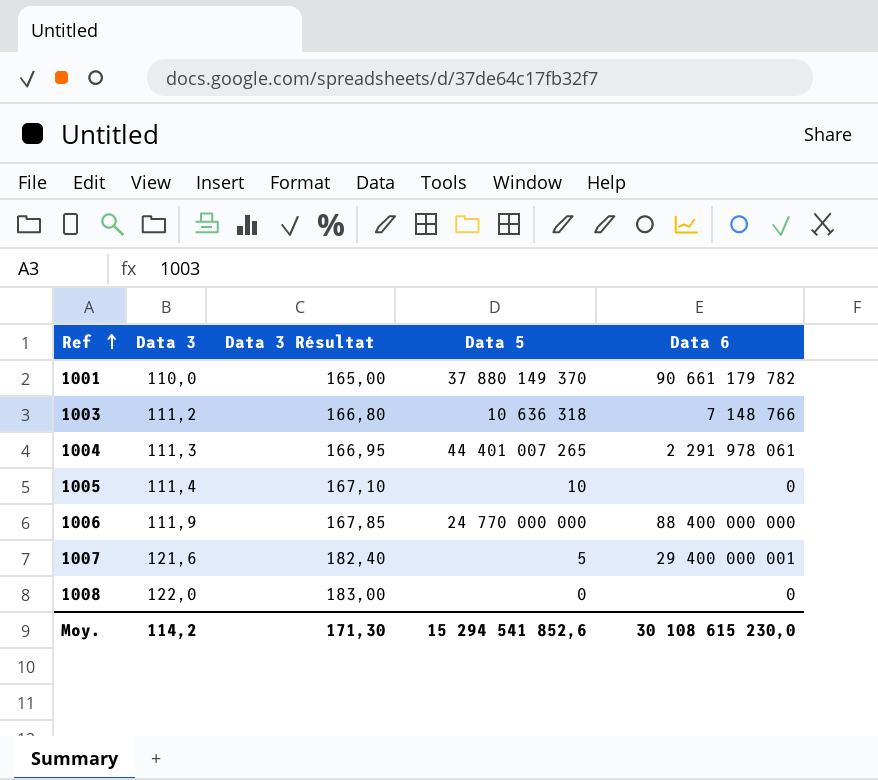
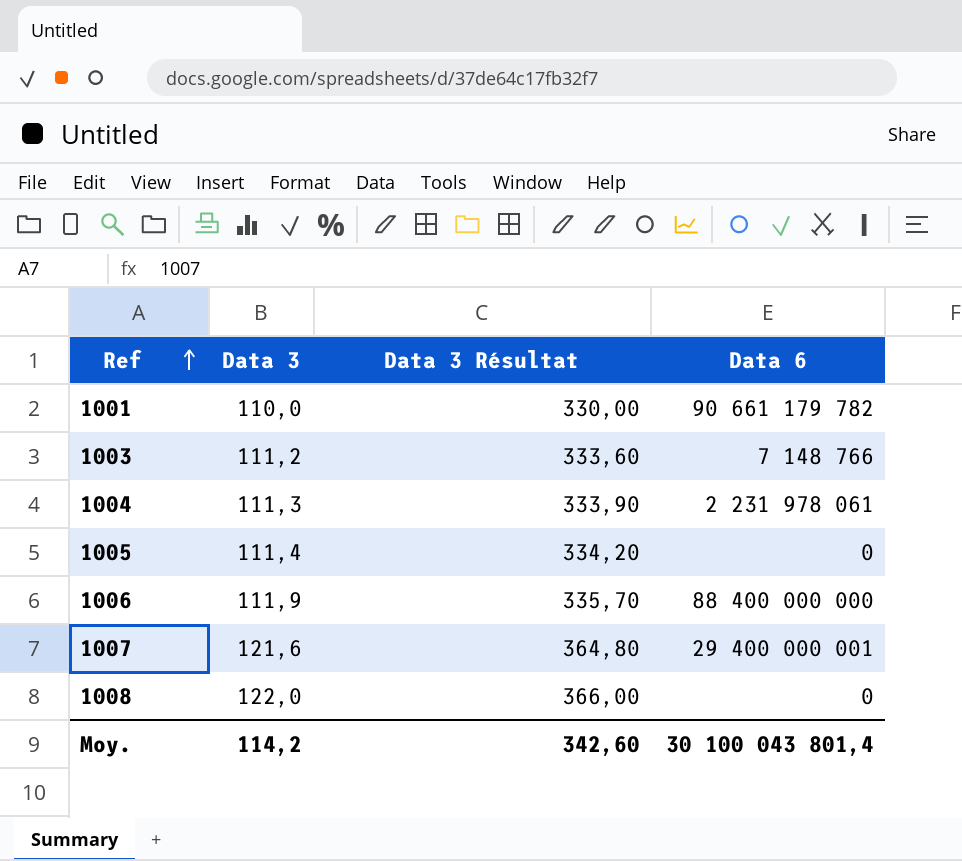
column Data 5 | position: 4 -> none
column Data 3 Résultat | formula: [Data 3] * 1,5 -> [Data 3] * 3
1004 | Data 6: 2 291 978 061 -> 2 231 978 061
Moy. | Data 3 Résultat: 171,30 -> 342,60
Moy. | Data 6: 30 108 615 230,0 -> 30 100 043 801,4

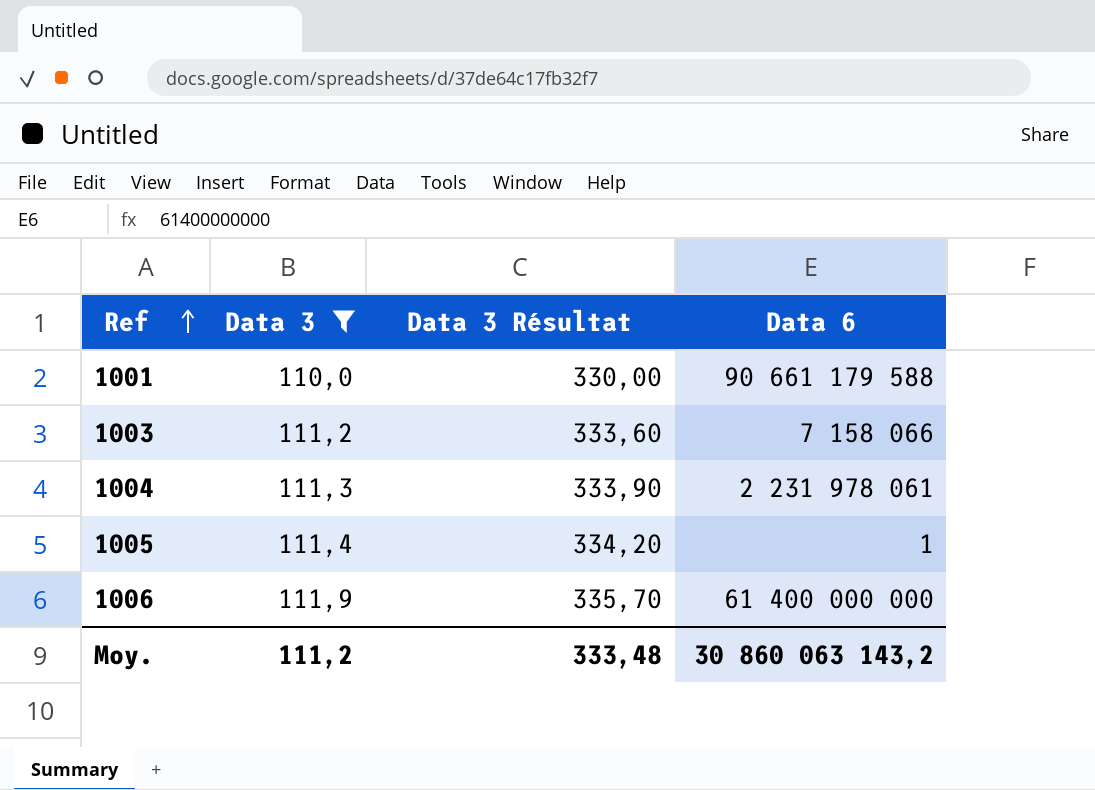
filter: none -> Data 3 <= 111,9
1001 | Data 6: 90 661 179 782 -> 90 661 179 588
1003 | Data 6: 7 148 766 -> 7 158 066
1005 | Data 6: 0 -> 1
1006 | Data 6: 88 400 000 000 -> 61 400 000 000
Moy. | Data 3: 114,2 -> 111,2
Moy. | Data 3 Résultat: 342,60 -> 333,48
Moy. | Data 6: 30 100 043 801,4 -> 30 860 063 143,2

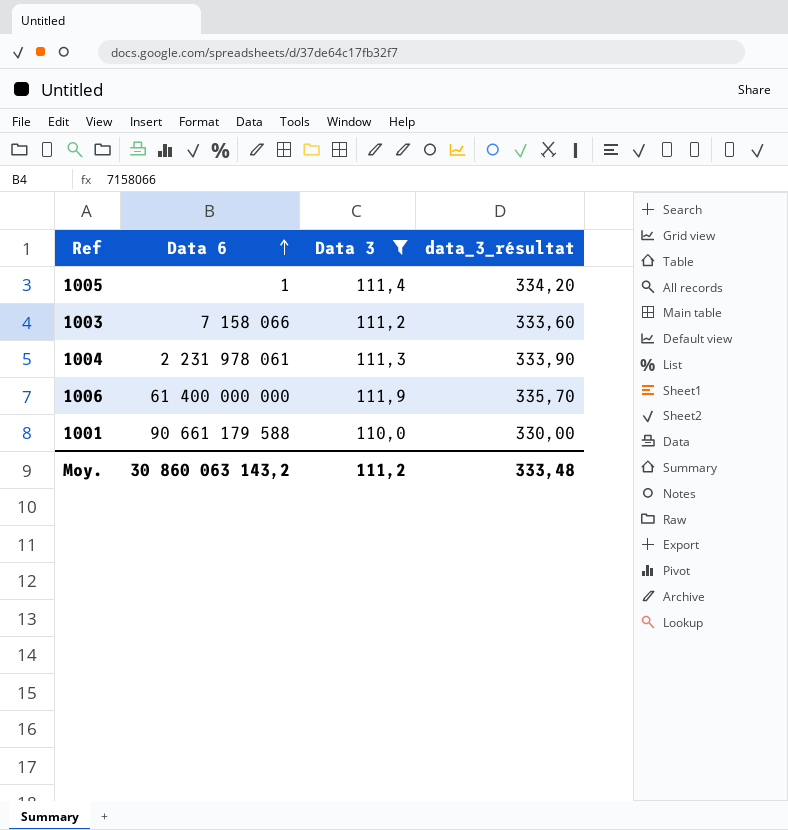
row order: Ref ascending -> Data 6 ascending
column Data 6 | position: 4 -> 2
column name: Data 3 Résultat -> data_3_résultat

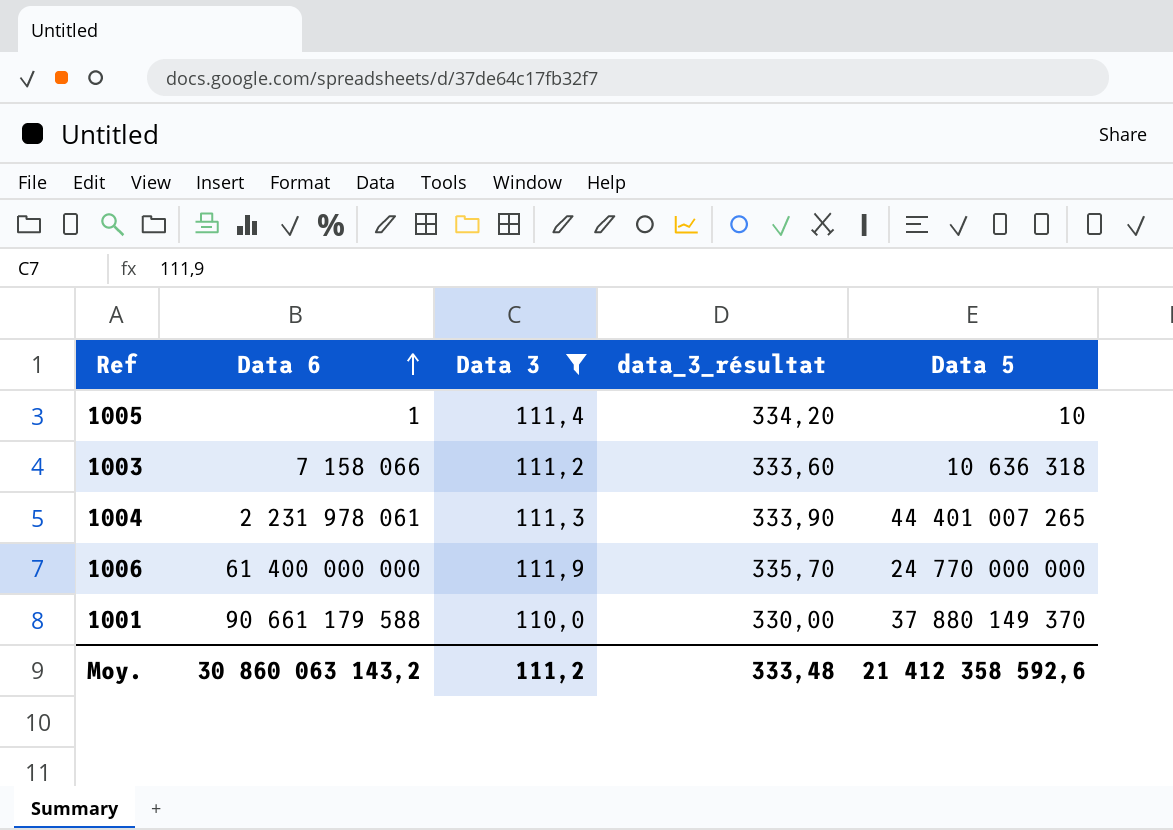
column Data 5 | position: none -> 5

